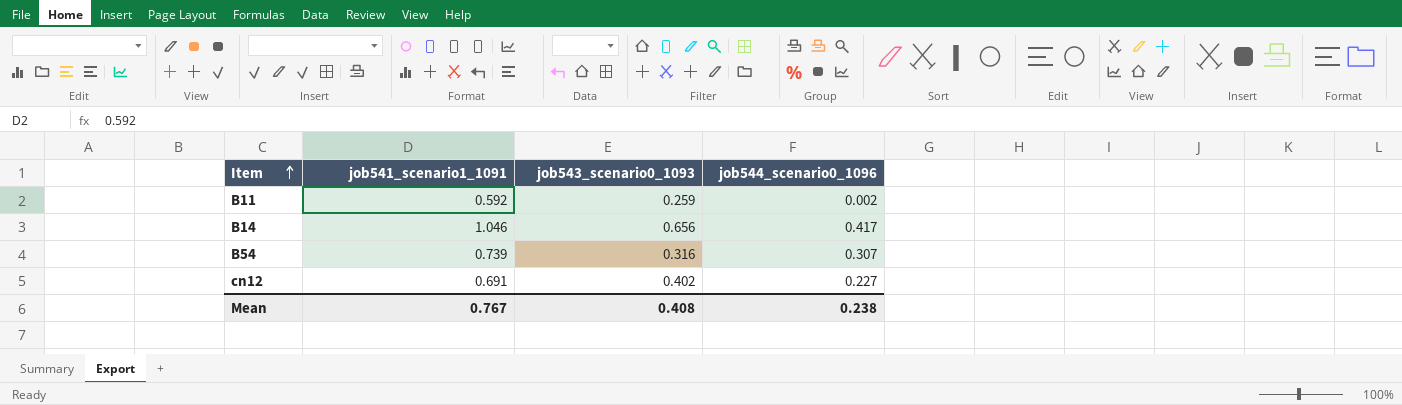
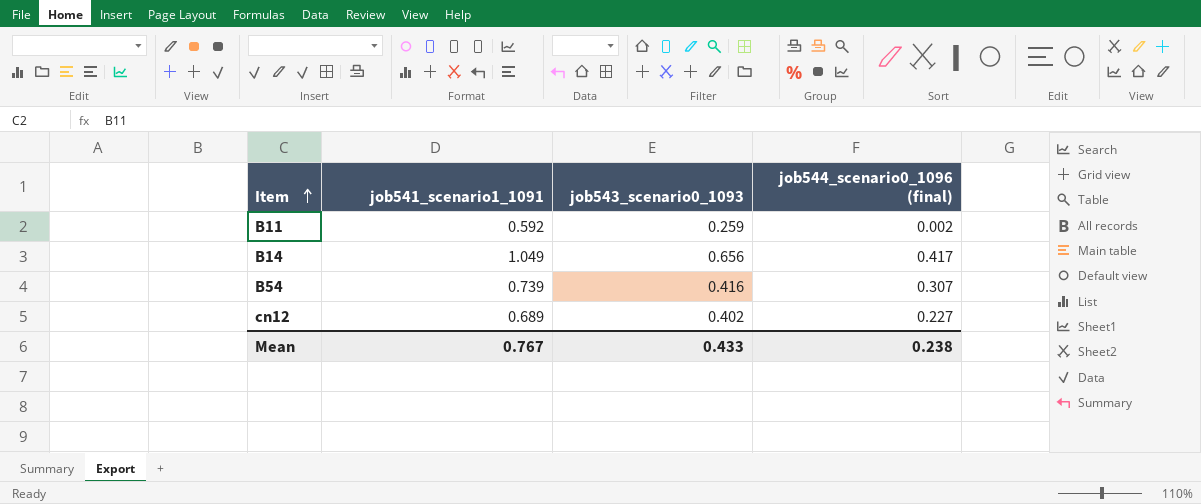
column name: job544_scenario0_1096 -> job544_scenario0_1096 (final)
B14 | job541_scenario1_1091: 1.046 -> 1.049
B54 | job543_scenario0_1093: 0.316 -> 0.416
cn12 | job541_scenario1_1091: 0.691 -> 0.689
Mean | job543_scenario0_1093: 0.408 -> 0.433

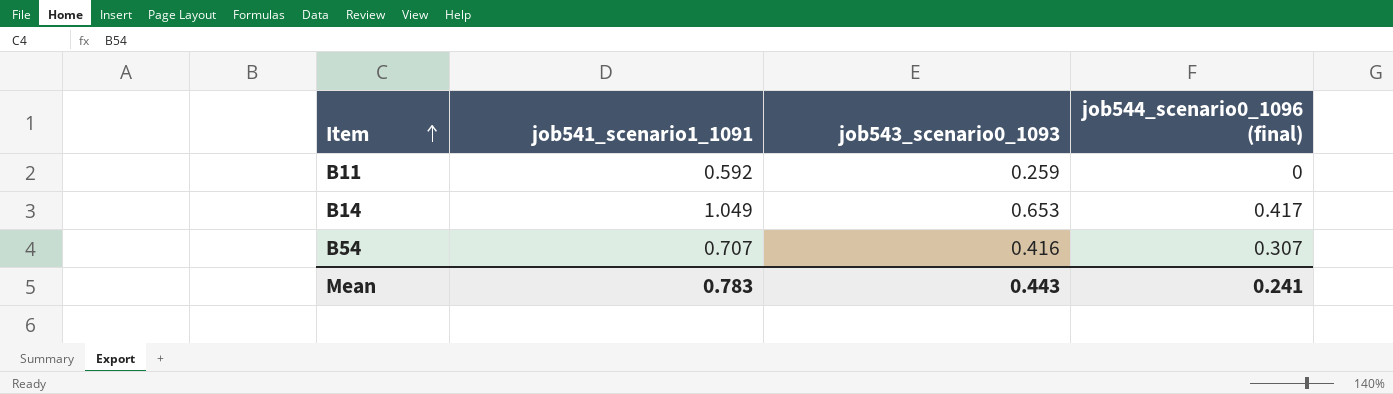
row cn12: 0.689 | 0.402 | 0.227 -> none
B11 | job544_scenario0_1096 (final): 0.002 -> 0
B14 | job543_scenario0_1093: 0.656 -> 0.653
B54 | job541_scenario1_1091: 0.739 -> 0.707
Mean | job541_scenario1_1091: 0.767 -> 0.783
Mean | job543_scenario0_1093: 0.433 -> 0.443
Mean | job544_scenario0_1096 (final): 0.238 -> 0.241

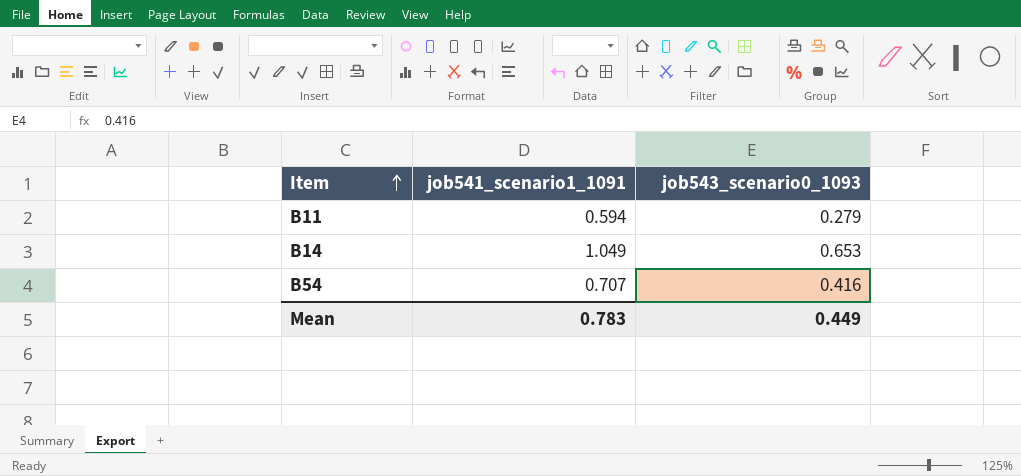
column job544_scenario0_1096 (final) | position: 4 -> none
B11 | job541_scenario1_1091: 0.592 -> 0.594
B11 | job543_scenario0_1093: 0.259 -> 0.279
Mean | job543_scenario0_1093: 0.443 -> 0.449

